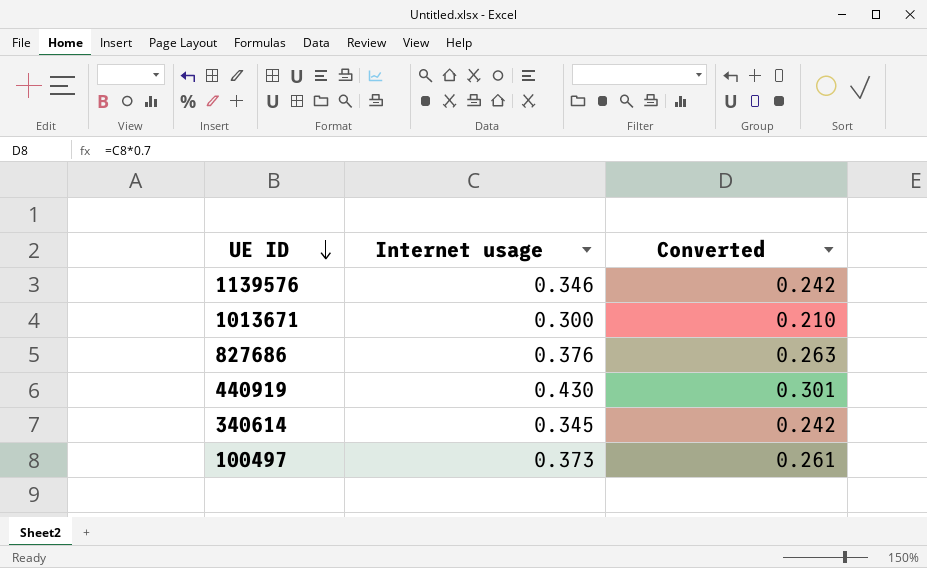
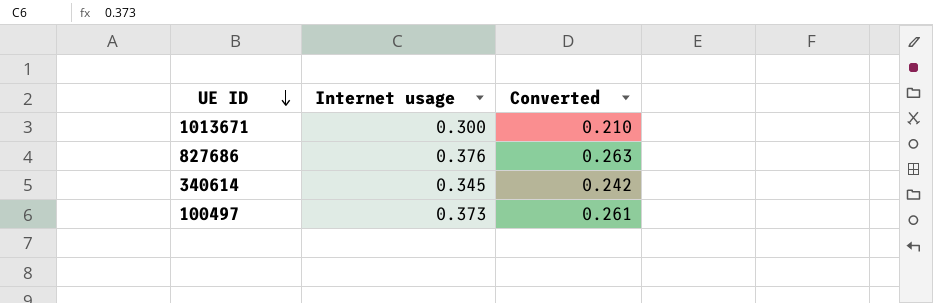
row 1139576: 0.346 | 0.242 -> none
row 440919: 0.430 | 0.301 -> none

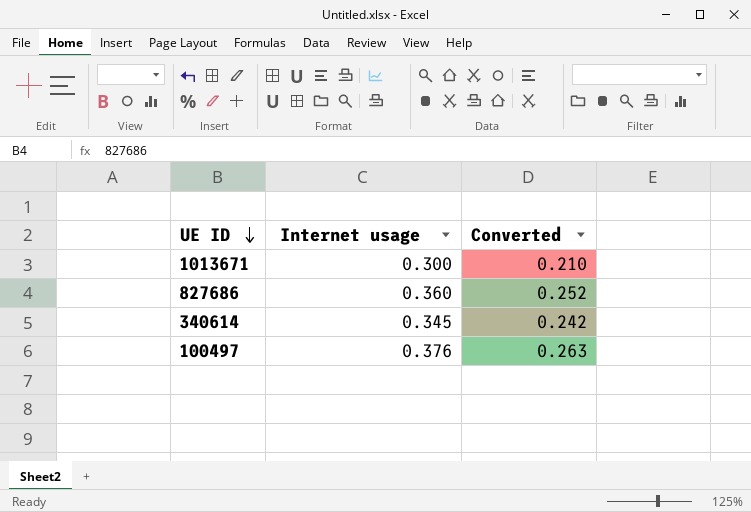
827686 | Internet usage: 0.376 -> 0.360
827686 | Converted: 0.263 -> 0.252
100497 | Internet usage: 0.373 -> 0.376
100497 | Converted: 0.261 -> 0.263

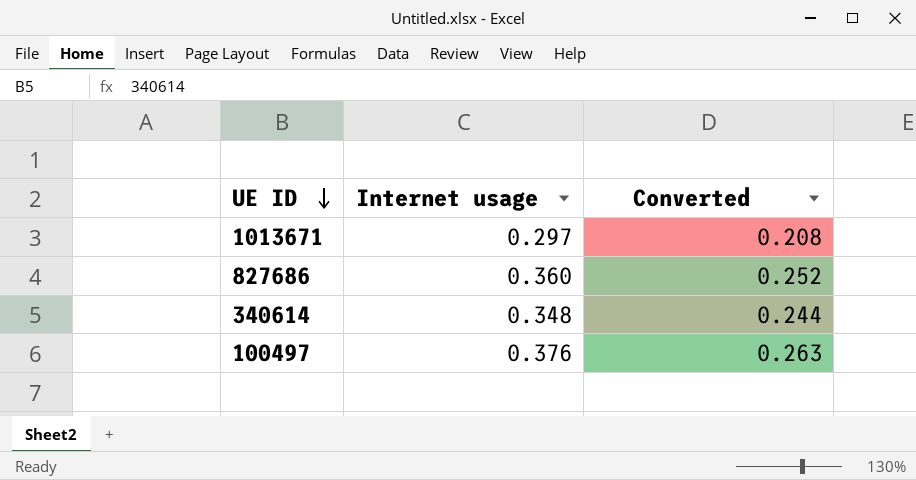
1013671 | Internet usage: 0.300 -> 0.297
1013671 | Converted: 0.210 -> 0.208
340614 | Internet usage: 0.345 -> 0.348
340614 | Converted: 0.242 -> 0.244

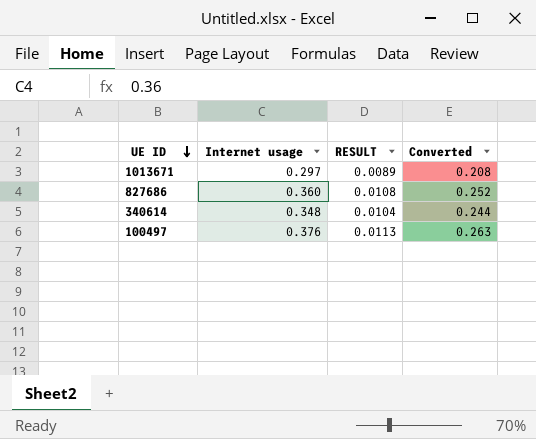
column RESULT | formula: none -> [Internet usage] * 0.03

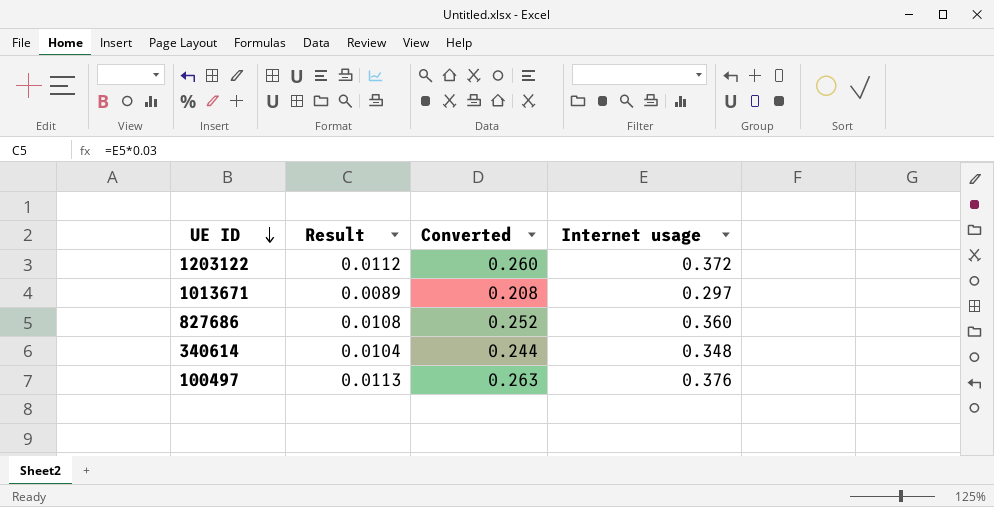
column name: RESULT -> Result
column Internet usage | position: 2 -> 4
row 1203122: none -> 0.0112 | 0.260 | 0.372

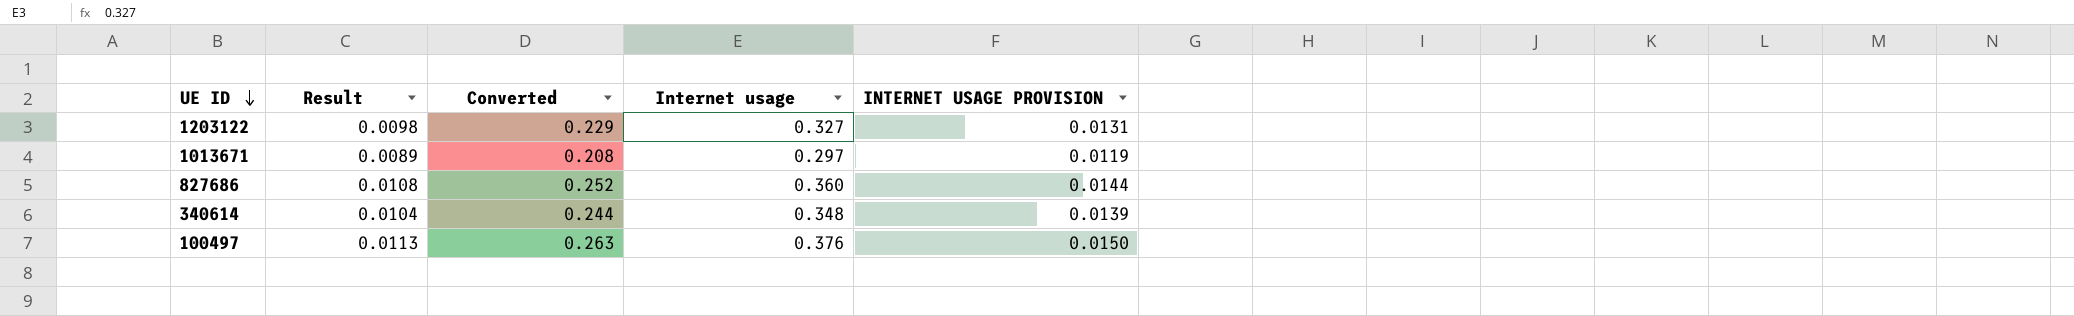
column INTERNET USAGE PROVISION | formula: none -> [Internet usage] * 0.04
1203122 | Result: 0.0112 -> 0.0098
1203122 | Converted: 0.260 -> 0.229
1203122 | Internet usage: 0.372 -> 0.327

